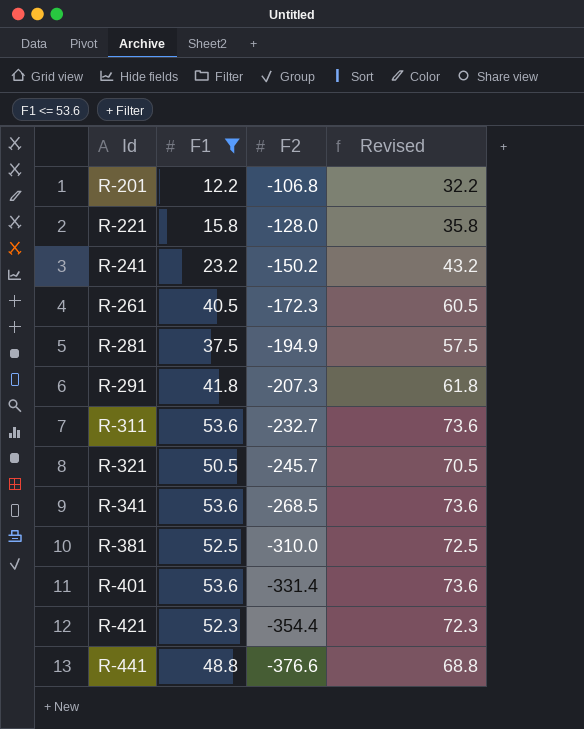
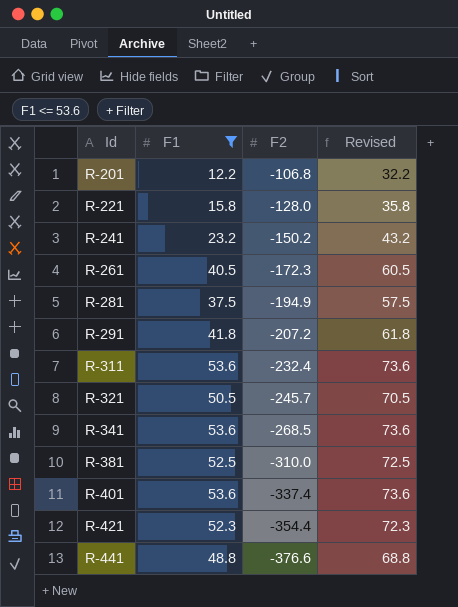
R-291 | F2: -207.3 -> -207.2
R-311 | F2: -232.7 -> -232.4
R-401 | F2: -331.4 -> -337.4

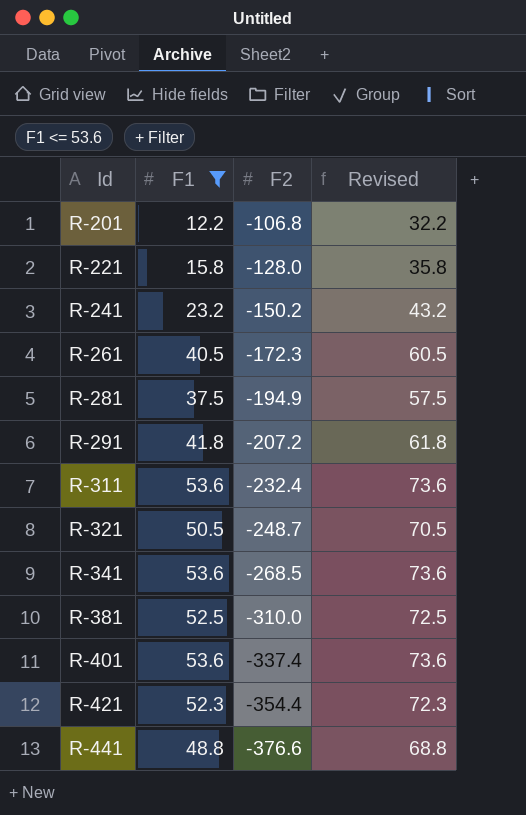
R-321 | F2: -245.7 -> -248.7

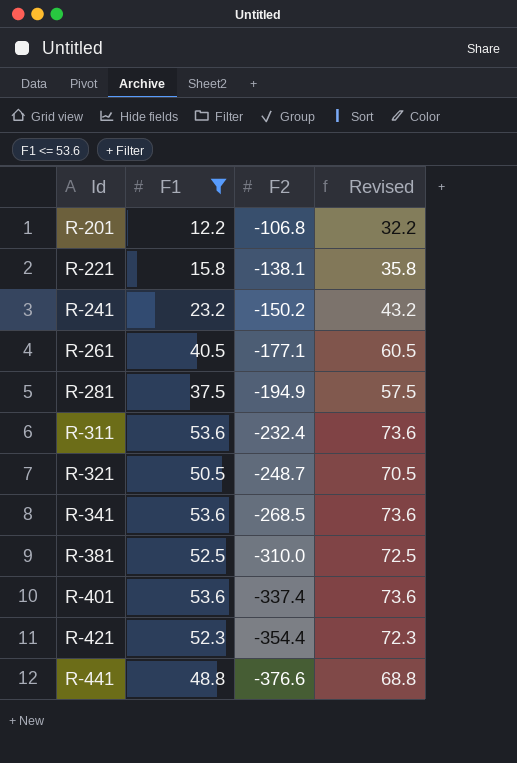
row R-291: 41.8 | -207.2 | 61.8 -> none
R-221 | F2: -128.0 -> -138.1
R-261 | F2: -172.3 -> -177.1

